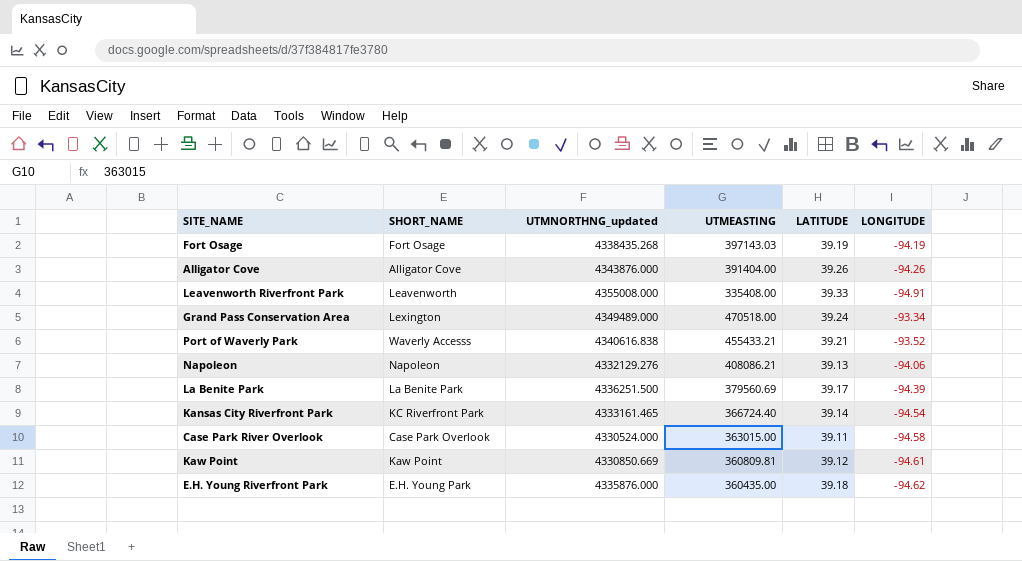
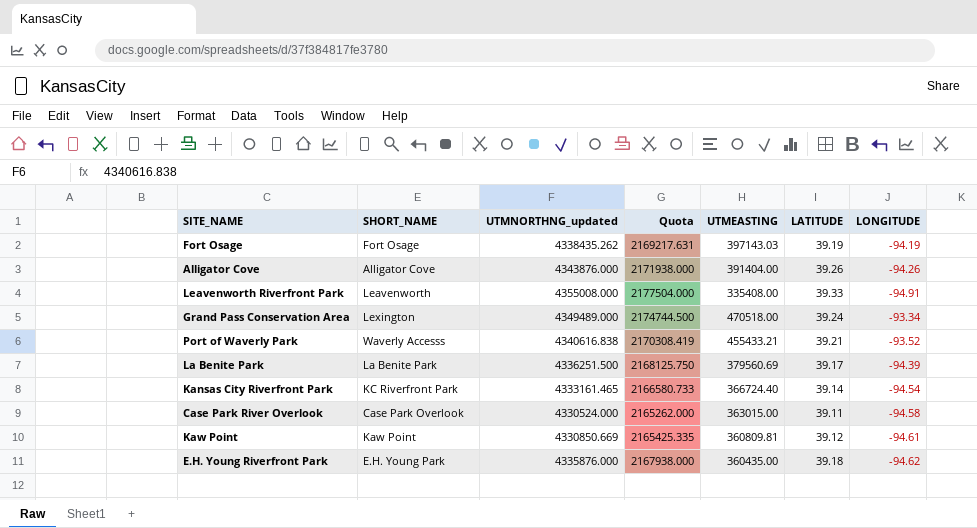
column Quota | formula: none -> [UTMNORTHNG_updated] * 0.5
row Napoleon: Napoleon | 4332129.276 | 408086.21 | 39.13 | -94.06 -> none
Fort Osage | UTMNORTHNG_updated: 4338435.268 -> 4338435.262

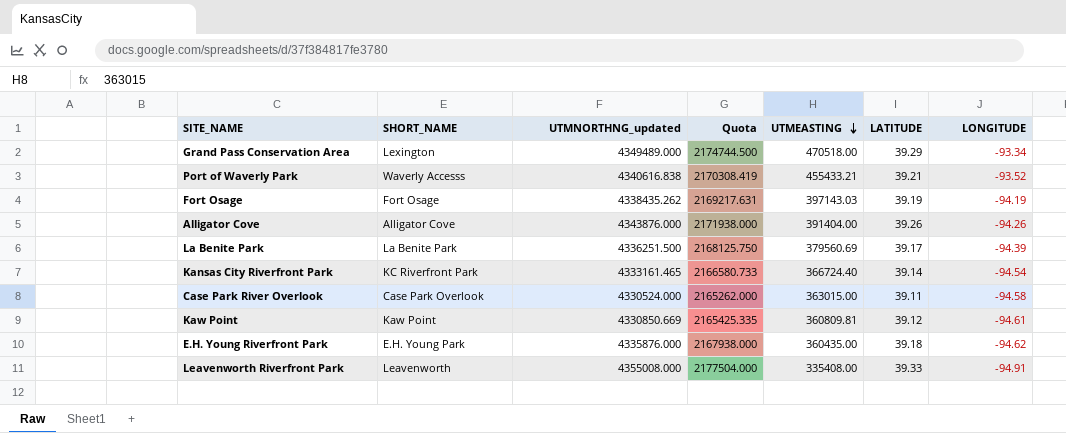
row order: none -> UTMEASTING descending
Grand Pass Conservation Area | LATITUDE: 39.24 -> 39.29

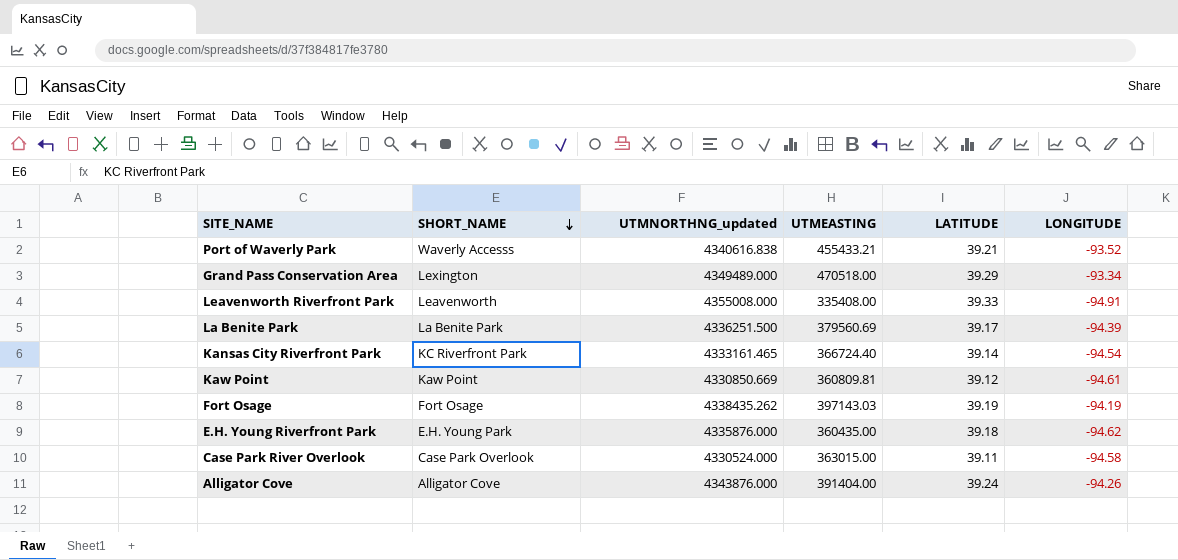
row order: UTMEASTING descending -> SHORT_NAME descending
column Quota | formula: [UTMNORTHNG_updated] * 0.5 -> none
Alligator Cove | LATITUDE: 39.26 -> 39.24

